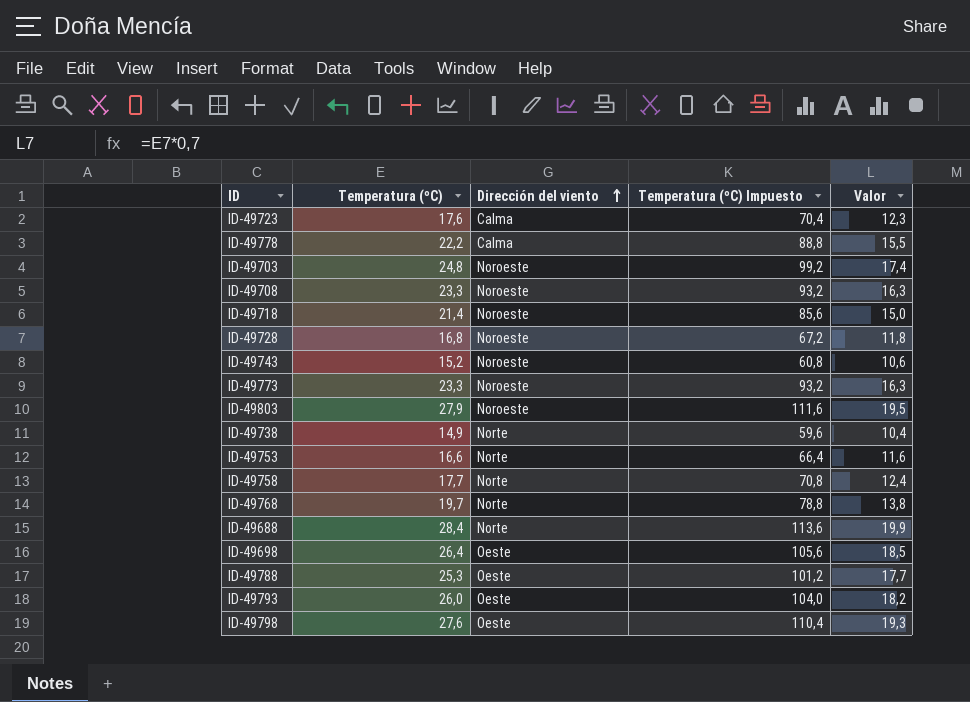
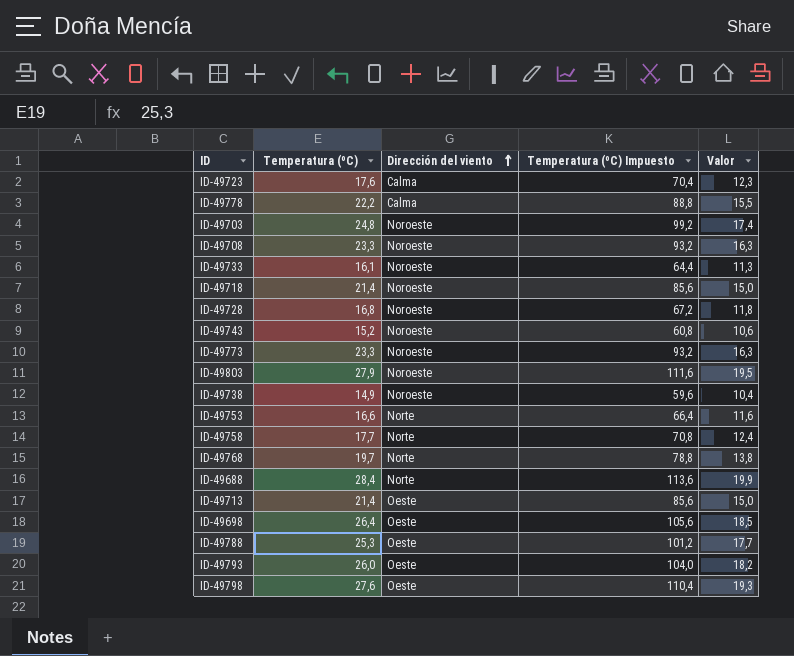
row ID-49733: none -> 16,1 | Noroeste | 64,4 | 11,3
ID-49738 | Dirección del viento: Norte -> Noroeste
row ID-49713: none -> 21,4 | Oeste | 85,6 | 15,0

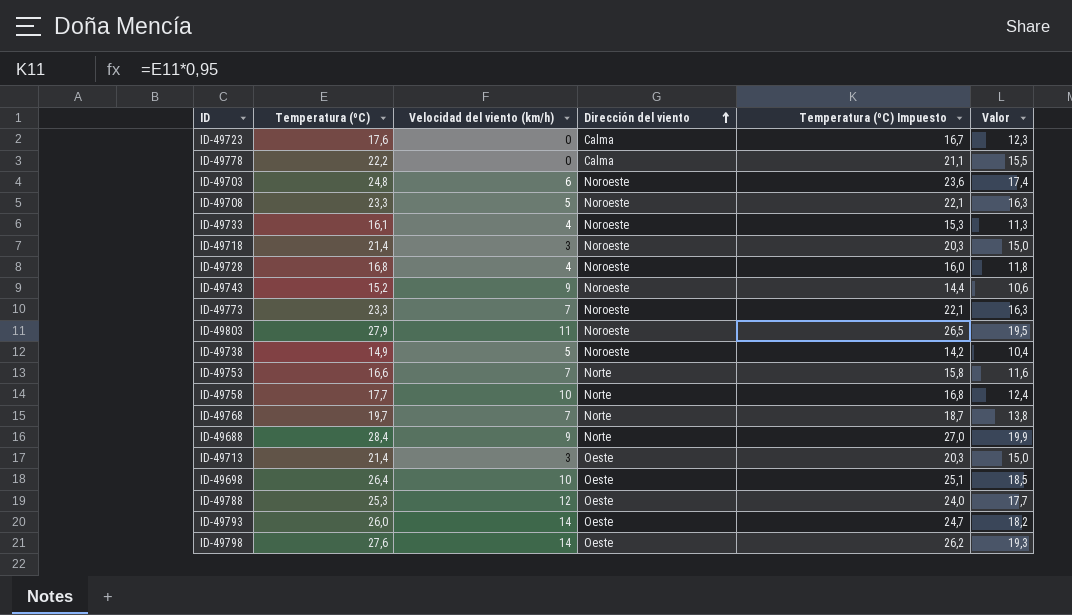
column Velocidad del viento (km/h) | position: none -> 3
column Temperatura (ºC) Impuesto | formula: [Temperatura (ºC)] * 4 -> [Temperatura (ºC)] * 0,95

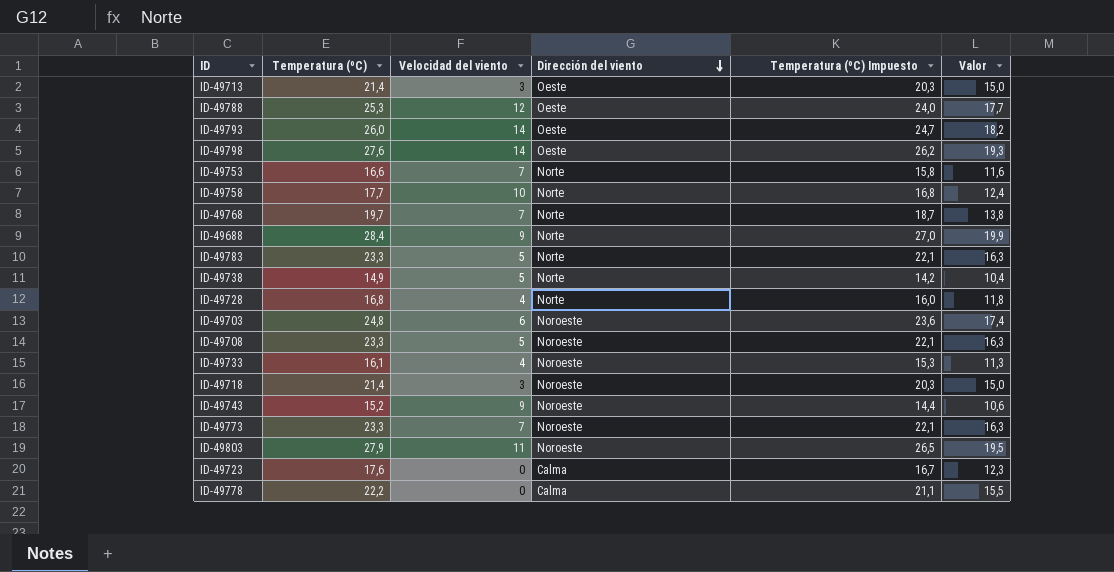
row order: Dirección del viento ascending -> Dirección del viento descending
column name: Velocidad del viento (km/h) -> Velocidad del viento
row ID-49698: 26,4 | 10 | Oeste | 25,1 | 18,5 -> none
row ID-49783: none -> 23,3 | 5 | Norte | 22,1 | 16,3
ID-49738 | Dirección del viento: Noroeste -> Norte
ID-49728 | Dirección del viento: Noroeste -> Norte

